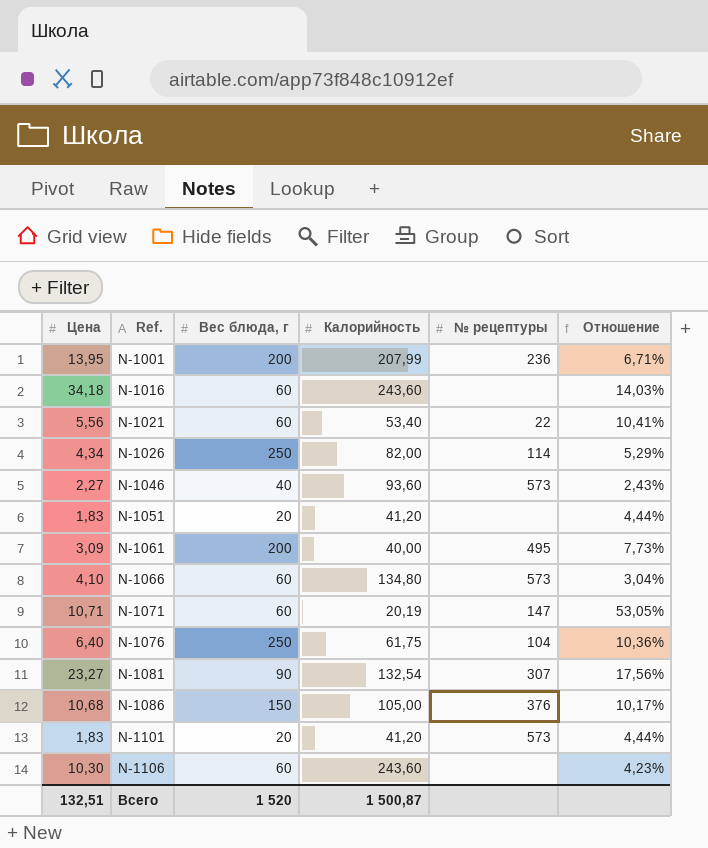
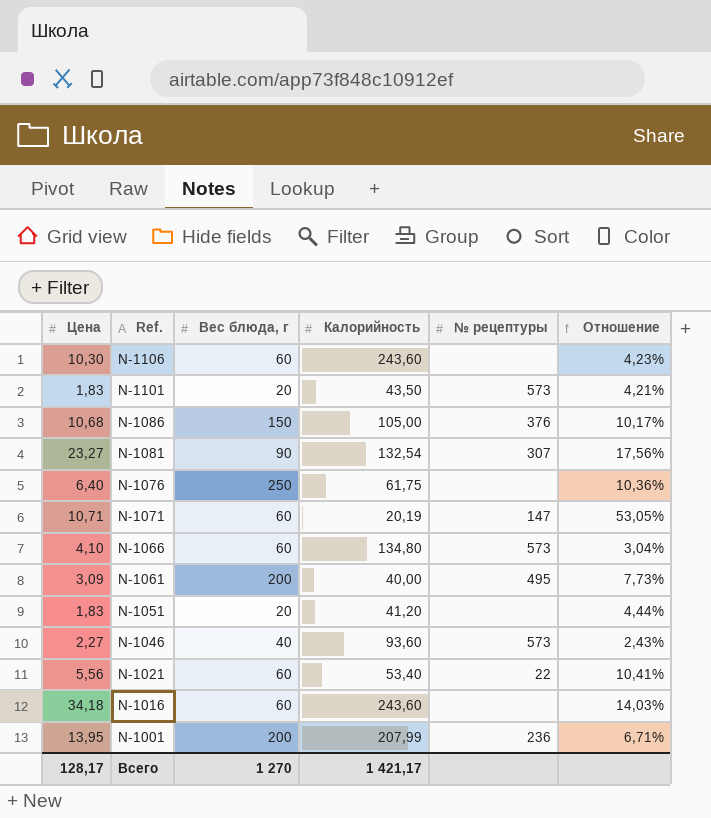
row order: Ref. ascending -> Ref. descending
row N-1026: 4,34 | 250 | 82,00 | 114 | 5,29% -> none
N-1101 | Калорийность: 41,20 -> 43,50
N-1101 | Отношение: 4,44% -> 4,21%
N-1076 | № рецептуры: 104 -> none
Всего | Цена: 132,51 -> 128,17
Всего | Вес блюда, г: 1 520 -> 1 270
Всего | Калорийность: 1 500,87 -> 1 421,17

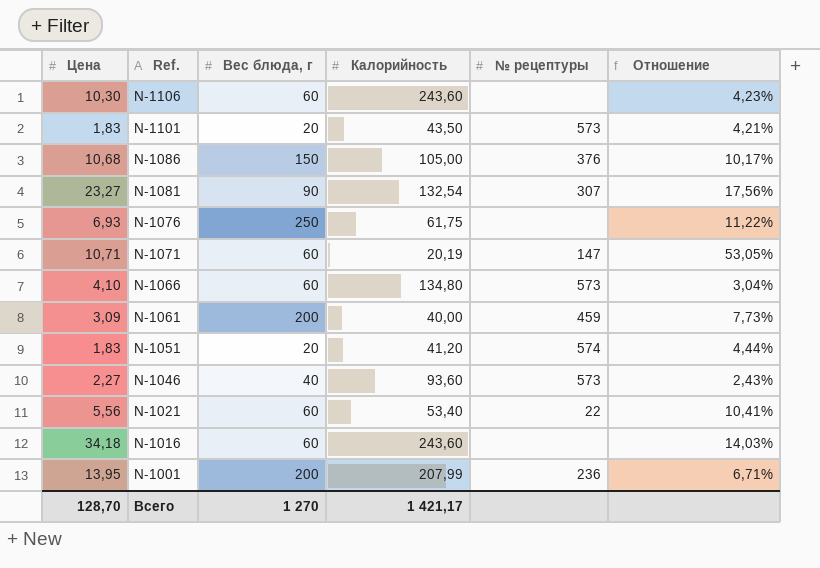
N-1076 | Цена: 6,40 -> 6,93
N-1076 | Отношение: 10,36% -> 11,22%
N-1061 | № рецептуры: 495 -> 459
N-1051 | № рецептуры: none -> 574
Всего | Цена: 128,17 -> 128,70

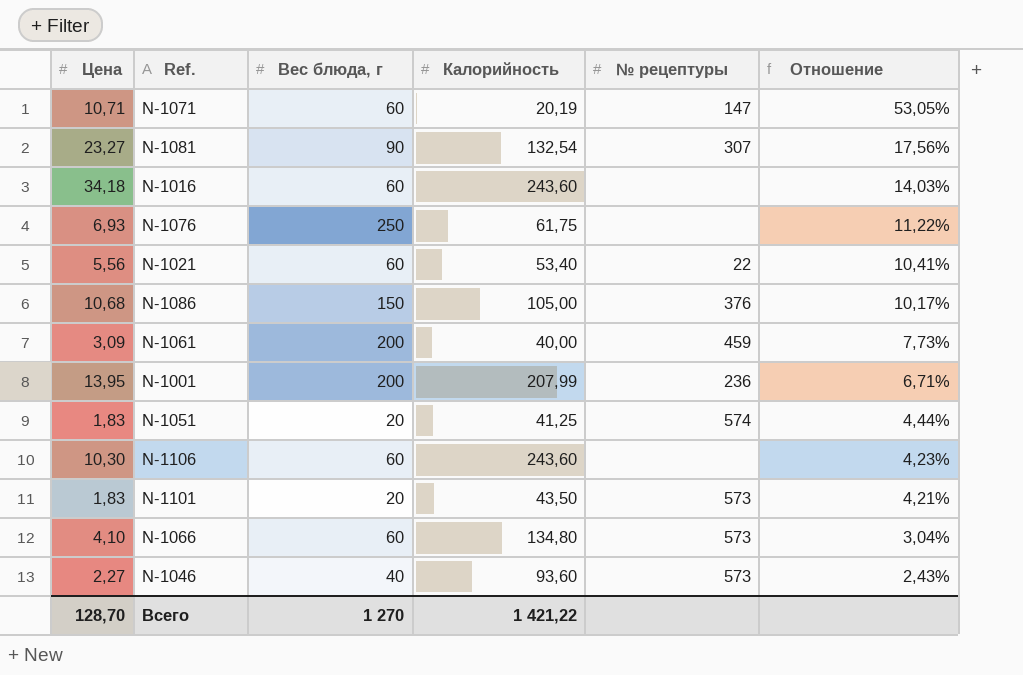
row order: Ref. descending -> Отношение descending
N-1051 | Калорийность: 41,20 -> 41,25
Всего | Калорийность: 1 421,17 -> 1 421,22

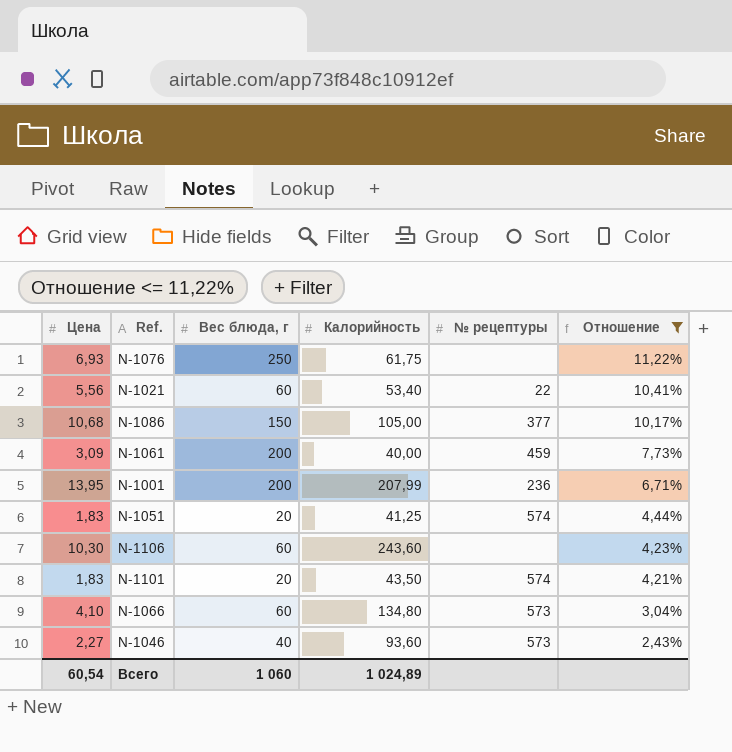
filter: none -> Отношение <= 11,22%
N-1086 | № рецептуры: 376 -> 377
N-1101 | № рецептуры: 573 -> 574
Всего | Цена: 128,70 -> 60,54
Всего | Вес блюда, г: 1 270 -> 1 060
Всего | Калорийность: 1 421,22 -> 1 024,89

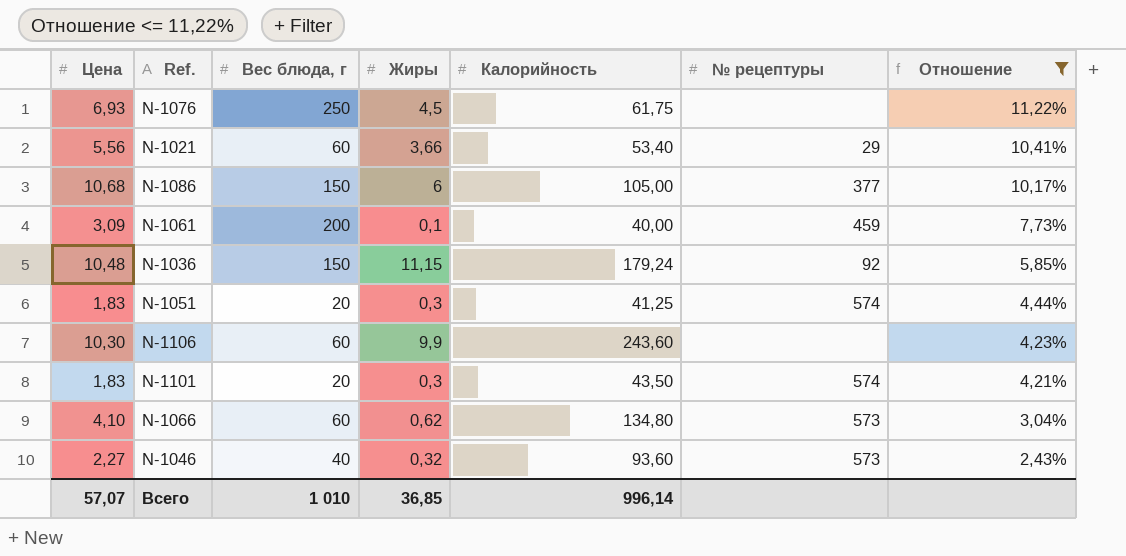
column Жиры | position: none -> 4
row N-1001: 13,95 | 200 | 207,99 | 236 | 6,71% -> none
N-1021 | № рецептуры: 22 -> 29
row N-1036: none -> 10,48 | 150 | 11,15 | 179,24 | 92 | 5,85%
Всего | Цена: 60,54 -> 57,07
Всего | Вес блюда, г: 1 060 -> 1 010
Всего | Калорийность: 1 024,89 -> 996,14

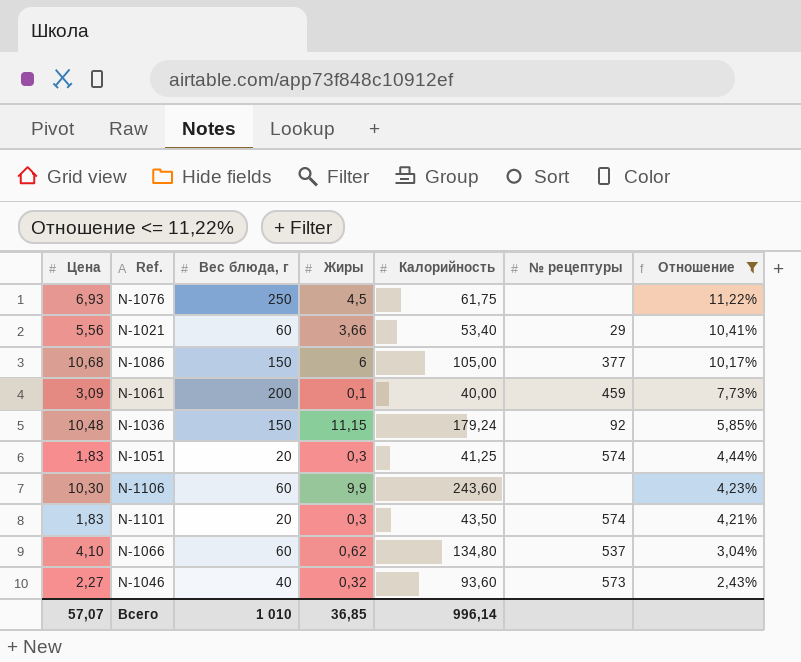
N-1066 | № рецептуры: 573 -> 537

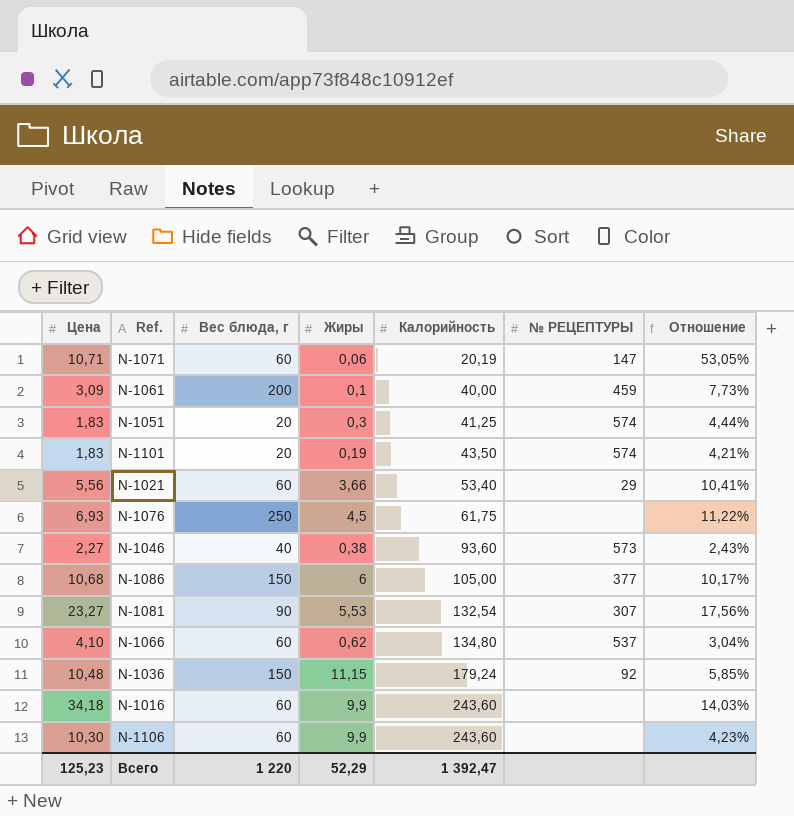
filter: Отношение <= 11,22% -> none
row order: Отношение descending -> Калорийность ascending
column name: № рецептуры -> № РЕЦЕПТУРЫ
N-1101 | Жиры: 0,3 -> 0,19
N-1046 | Жиры: 0,32 -> 0,38
Всего | Цена: 57,07 -> 125,23
Всего | Вес блюда, г: 1 010 -> 1 220
Всего | Жиры: 36,85 -> 52,29
Всего | Калорийность: 996,14 -> 1 392,47

